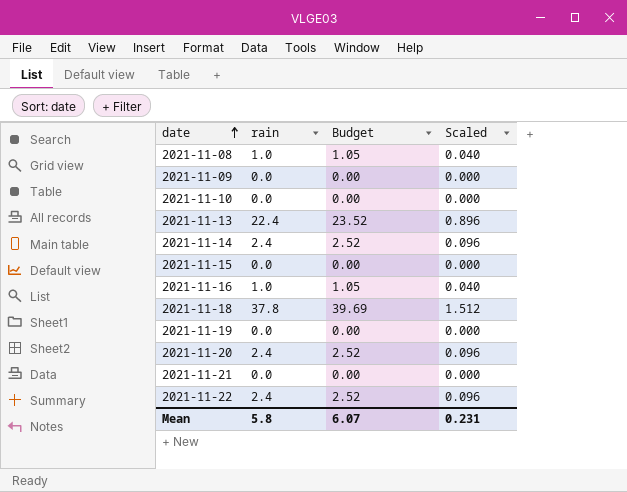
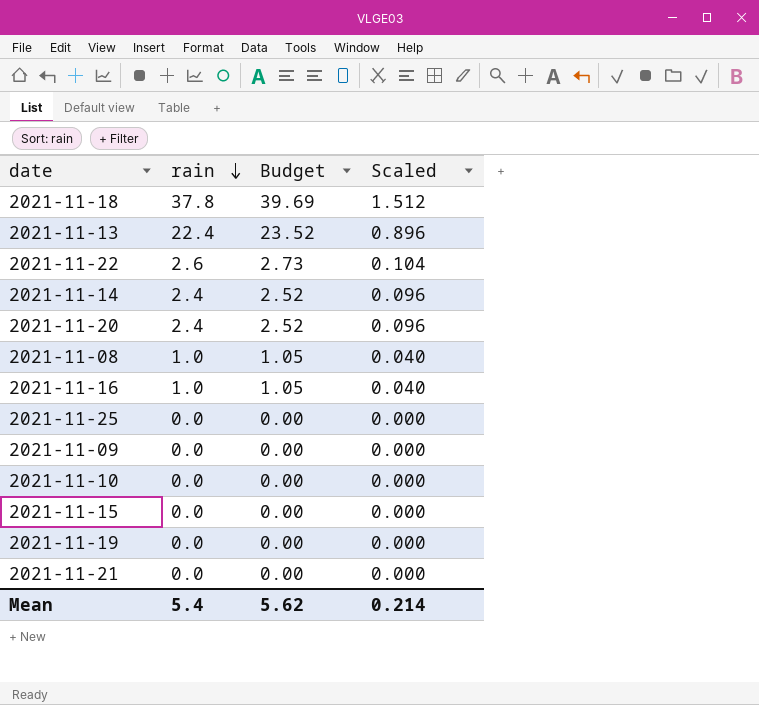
row order: date ascending -> rain descending
2021-11-22 | rain: 2.4 -> 2.6
2021-11-22 | Budget: 2.52 -> 2.73
2021-11-22 | Scaled: 0.096 -> 0.104
row 2021-11-25: none -> 0.0 | 0.00 | 0.000
Mean | rain: 5.8 -> 5.4
Mean | Budget: 6.07 -> 5.62
Mean | Scaled: 0.231 -> 0.214

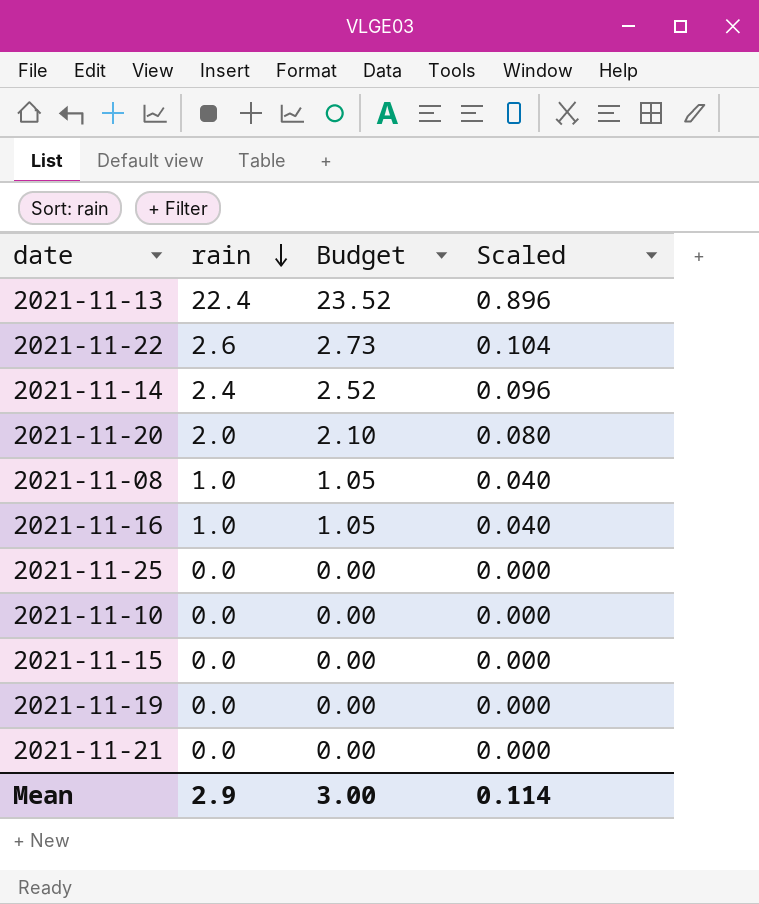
row 2021-11-18: 37.8 | 39.69 | 1.512 -> none
row 2021-11-09: 0.0 | 0.00 | 0.000 -> none
2021-11-20 | rain: 2.4 -> 2.0
2021-11-20 | Budget: 2.52 -> 2.10
2021-11-20 | Scaled: 0.096 -> 0.080
Mean | rain: 5.4 -> 2.9
Mean | Budget: 5.62 -> 3.00
Mean | Scaled: 0.214 -> 0.114

